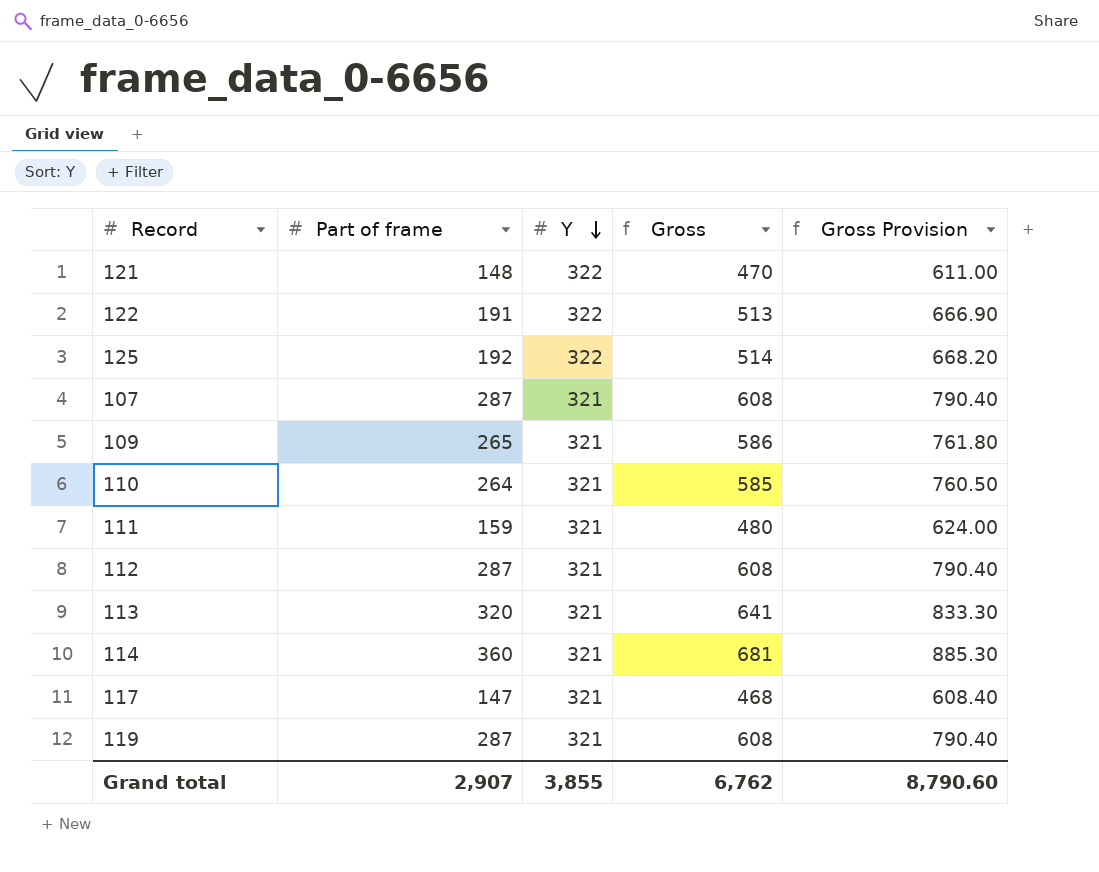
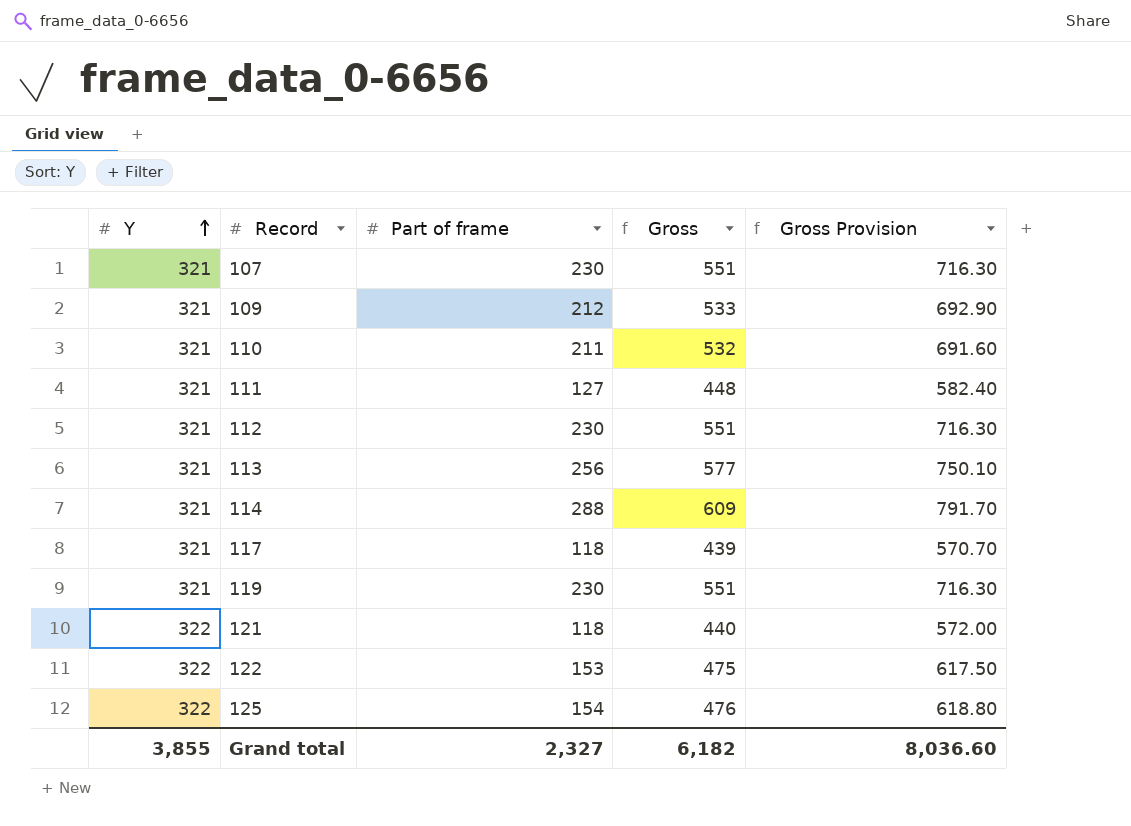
row order: Y descending -> Y ascending
column Y | position: 3 -> 1
107 | Part of frame: 287 -> 230
107 | Gross: 608 -> 551
107 | Gross Provision: 790.40 -> 716.30
109 | Part of frame: 265 -> 212
109 | Gross: 586 -> 533
109 | Gross Provision: 761.80 -> 692.90
110 | Part of frame: 264 -> 211
110 | Gross: 585 -> 532
110 | Gross Provision: 760.50 -> 691.60
111 | Part of frame: 159 -> 127
111 | Gross: 480 -> 448
111 | Gross Provision: 624.00 -> 582.40
112 | Part of frame: 287 -> 230
112 | Gross: 608 -> 551
112 | Gross Provision: 790.40 -> 716.30
113 | Part of frame: 320 -> 256
113 | Gross: 641 -> 577
113 | Gross Provision: 833.30 -> 750.10
114 | Part of frame: 360 -> 288
114 | Gross: 681 -> 609
114 | Gross Provision: 885.30 -> 791.70
117 | Part of frame: 147 -> 118
117 | Gross: 468 -> 439
117 | Gross Provision: 608.40 -> 570.70
119 | Part of frame: 287 -> 230
119 | Gross: 608 -> 551
119 | Gross Provision: 790.40 -> 716.30
121 | Part of frame: 148 -> 118
121 | Gross: 470 -> 440
121 | Gross Provision: 611.00 -> 572.00
122 | Part of frame: 191 -> 153
122 | Gross: 513 -> 475
122 | Gross Provision: 666.90 -> 617.50
125 | Part of frame: 192 -> 154
125 | Gross: 514 -> 476
125 | Gross Provision: 668.20 -> 618.80
Grand total | Part of frame: 2,907 -> 2,327
Grand total | Gross: 6,762 -> 6,182
Grand total | Gross Provision: 8,790.60 -> 8,036.60

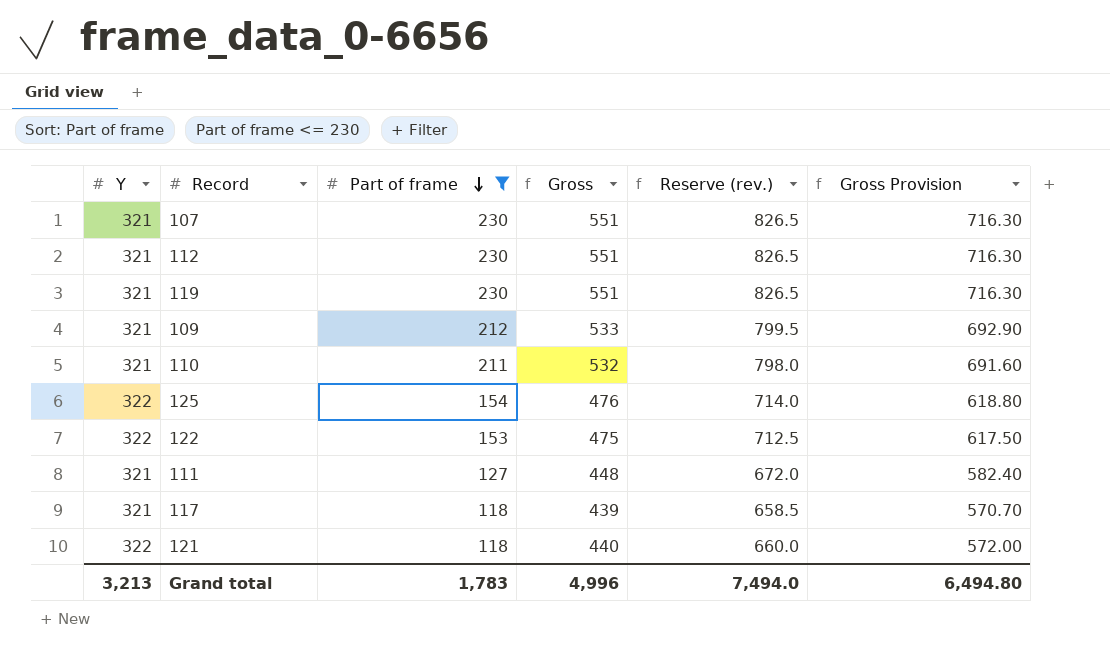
filter: none -> Part of frame <= 230
row order: Y ascending -> Part of frame descending
column Reserve (rev.) | formula: none -> [Gross] * 1.5
Grand total | Y: 3,855 -> 3,213
Grand total | Part of frame: 2,327 -> 1,783
Grand total | Gross: 6,182 -> 4,996
Grand total | Gross Provision: 8,036.60 -> 6,494.80

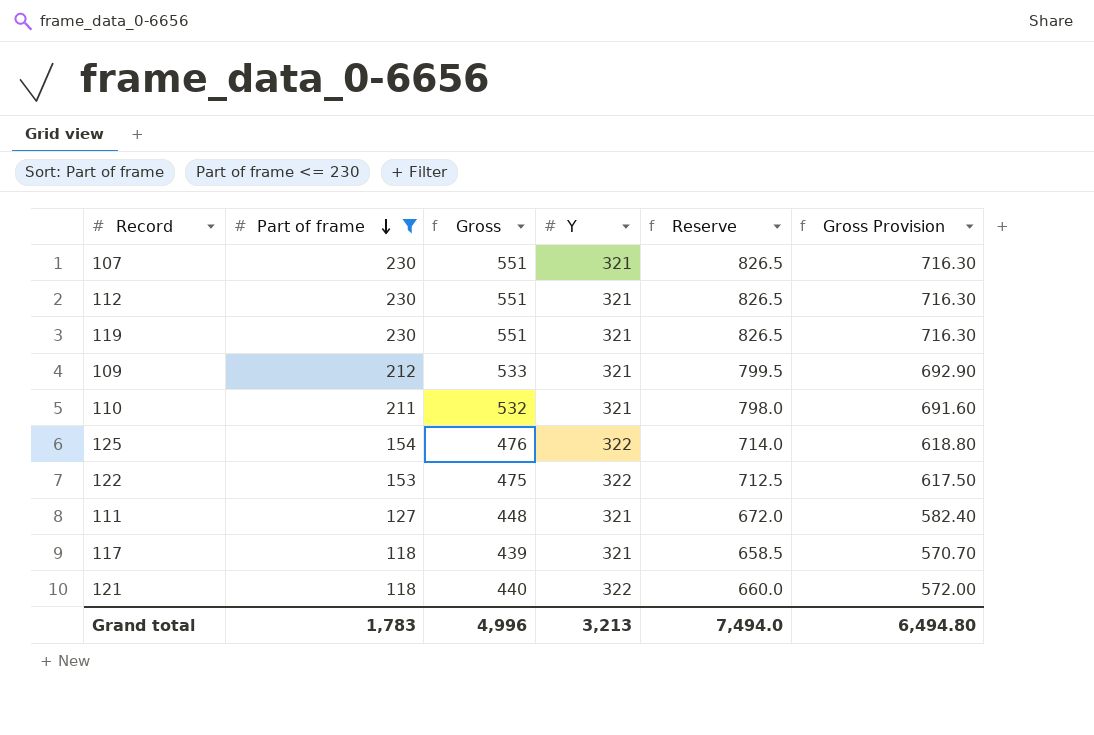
column Y | position: 1 -> 4
column name: Reserve (rev.) -> Reserve

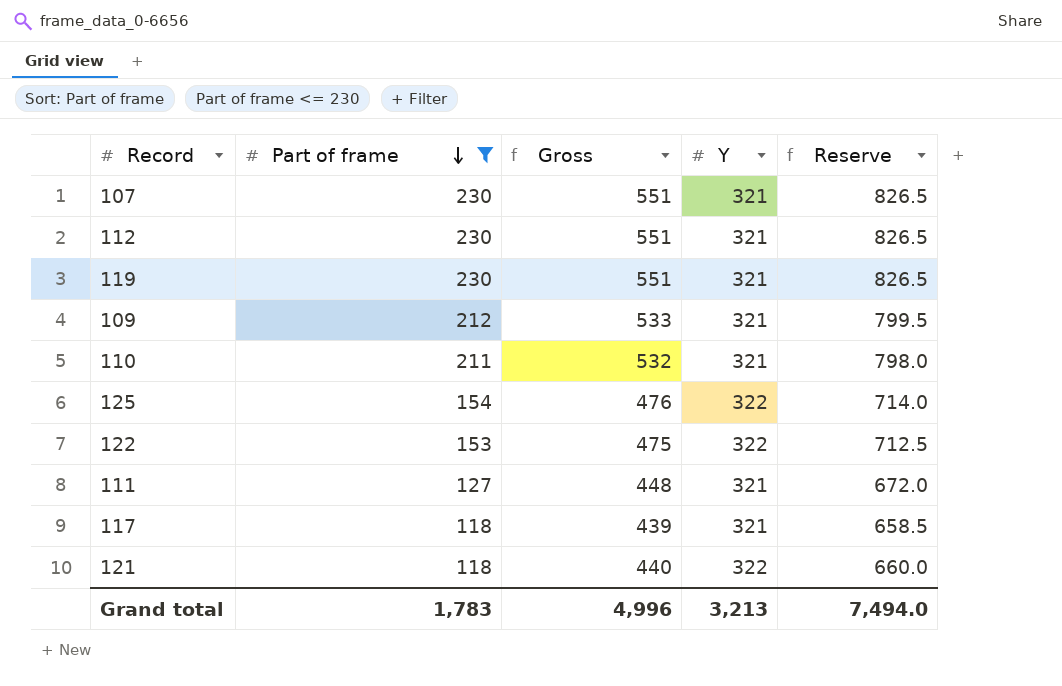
column Gross Provision | formula: [Gross] * 1.3 -> none

